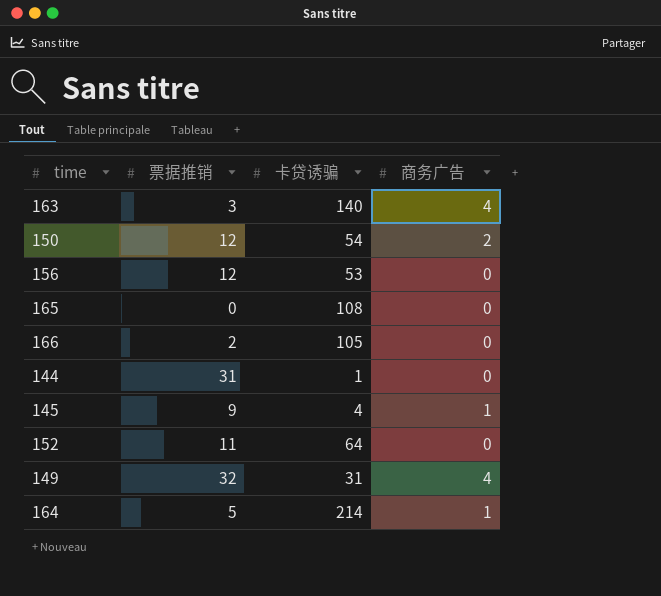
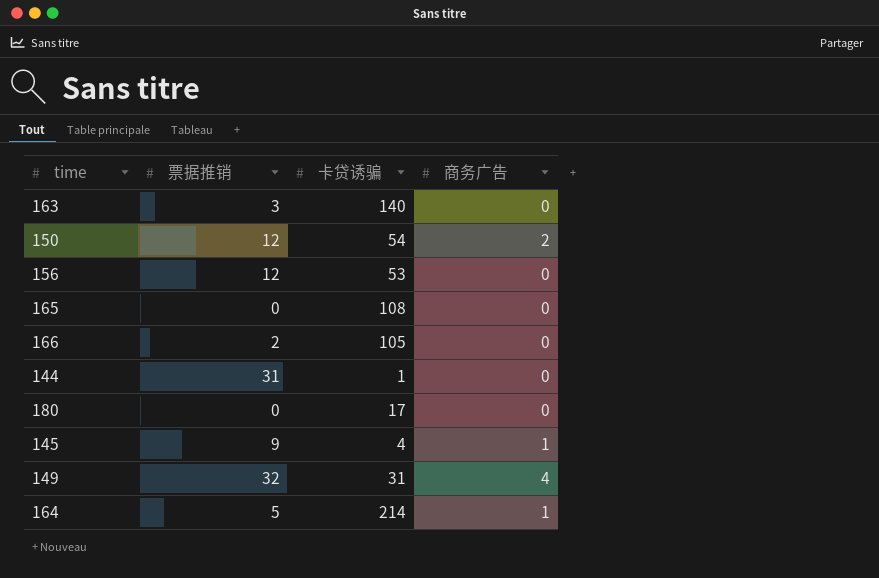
row 152: 11 | 64 | 0 -> none
163 | 商务广告: 4 -> 0
row 180: none -> 0 | 17 | 0

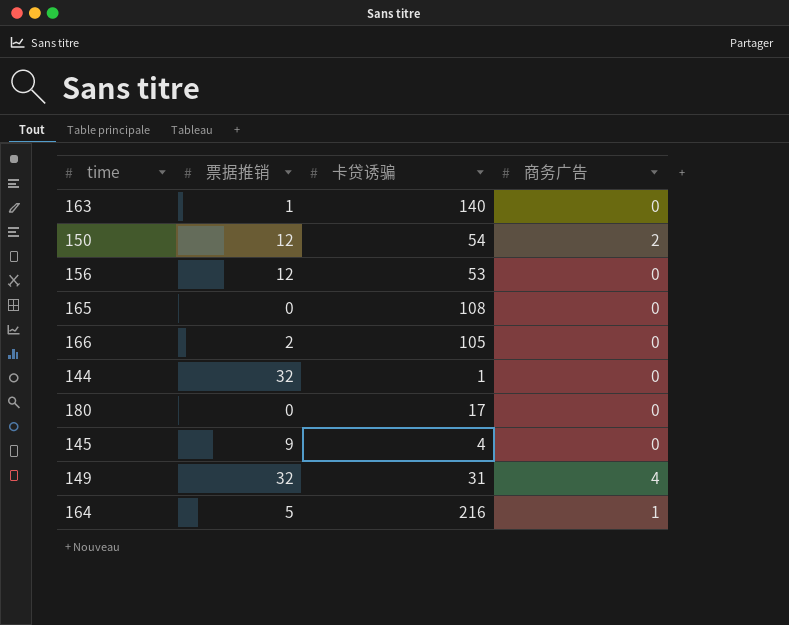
163 | 票据推销: 3 -> 1
144 | 票据推销: 31 -> 32
145 | 商务广告: 1 -> 0
164 | 卡贷诱骗: 214 -> 216

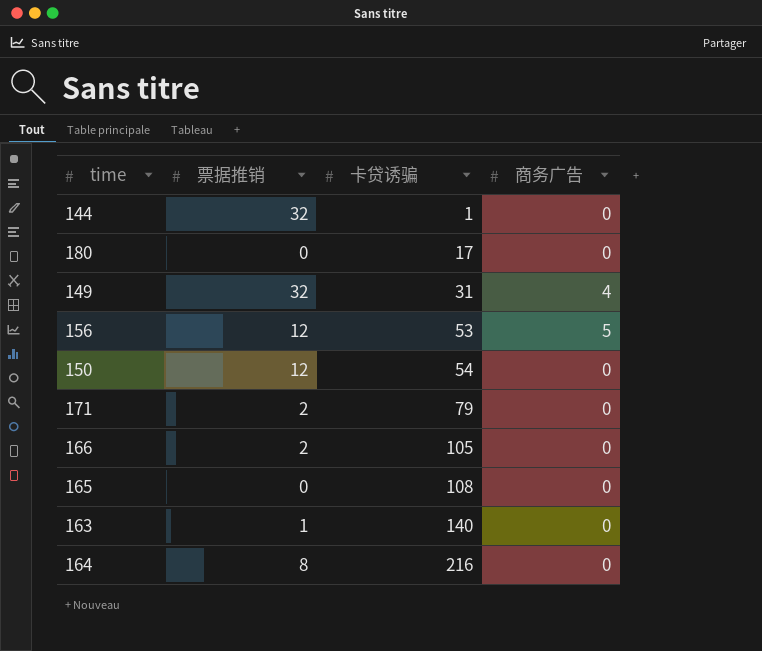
row order: none -> 卡贷诱骗 ascending
row 145: 9 | 4 | 0 -> none
156 | 商务广告: 0 -> 5
150 | 商务广告: 2 -> 0
row 171: none -> 2 | 79 | 0
164 | 票据推销: 5 -> 8
164 | 商务广告: 1 -> 0

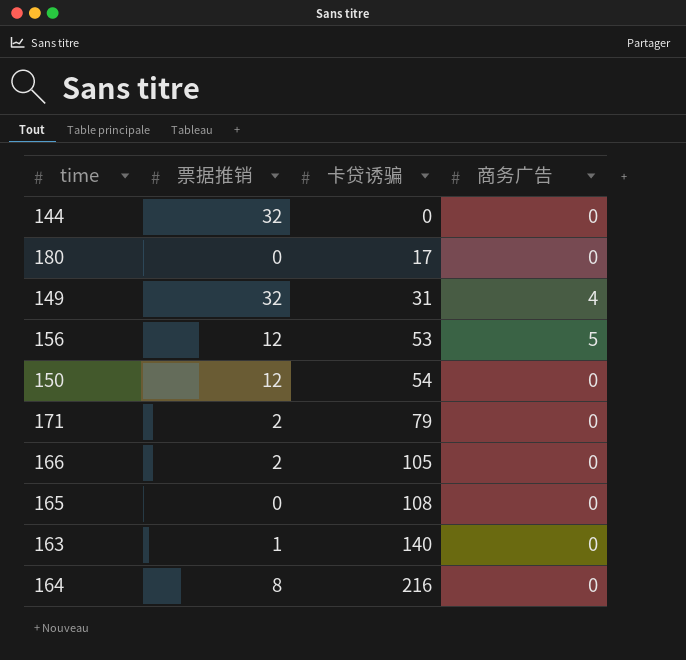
144 | 卡贷诱骗: 1 -> 0

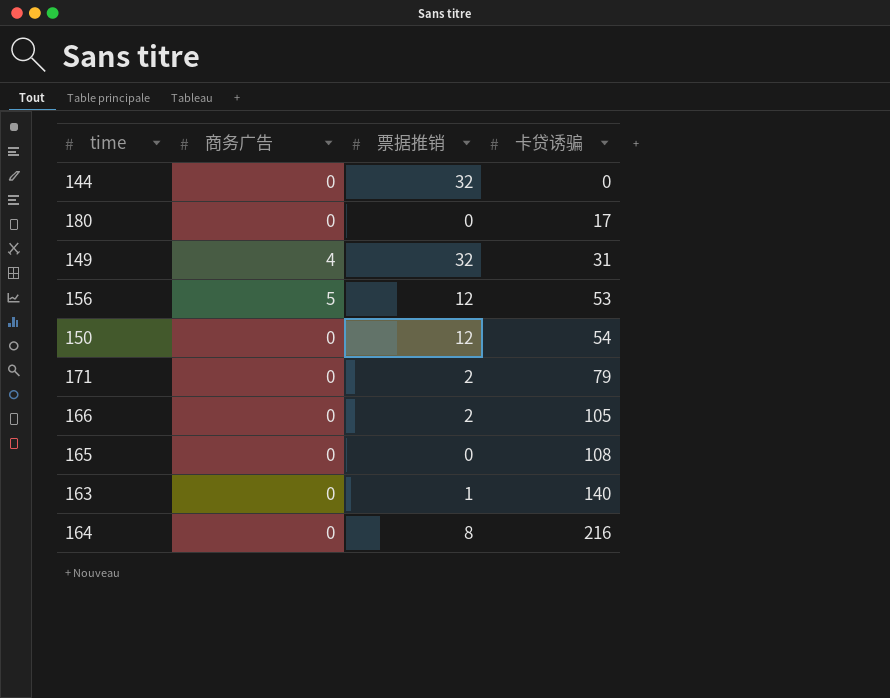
column 商务广告 | position: 4 -> 2

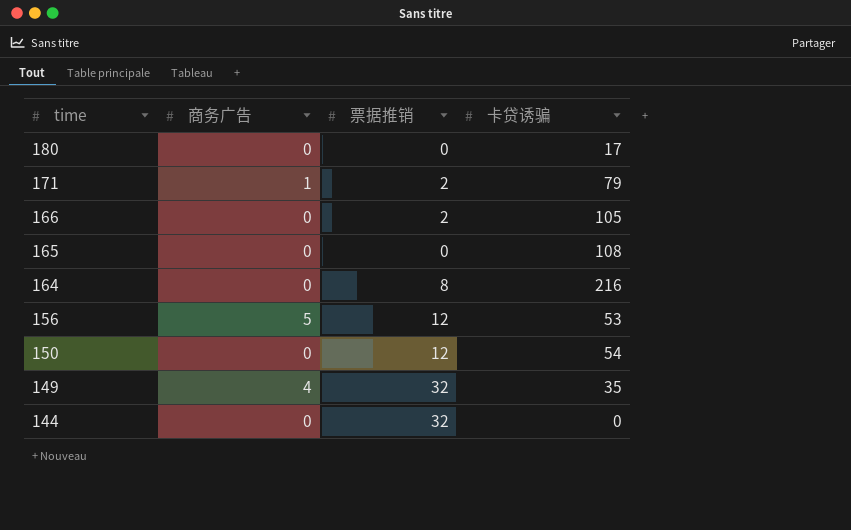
row order: 卡贷诱骗 ascending -> time descending
row 163: 0 | 1 | 140 -> none
171 | 商务广告: 0 -> 1
149 | 卡贷诱骗: 31 -> 35

